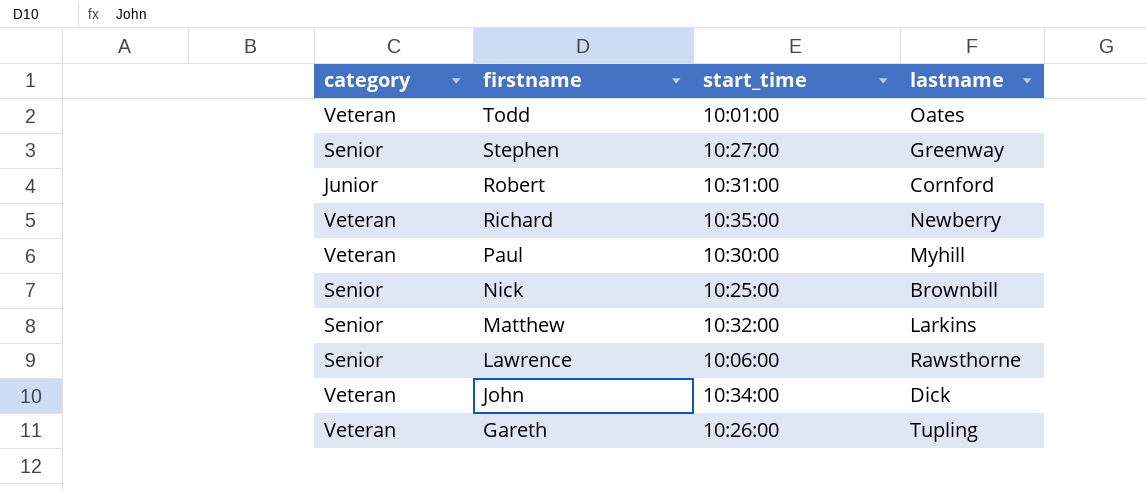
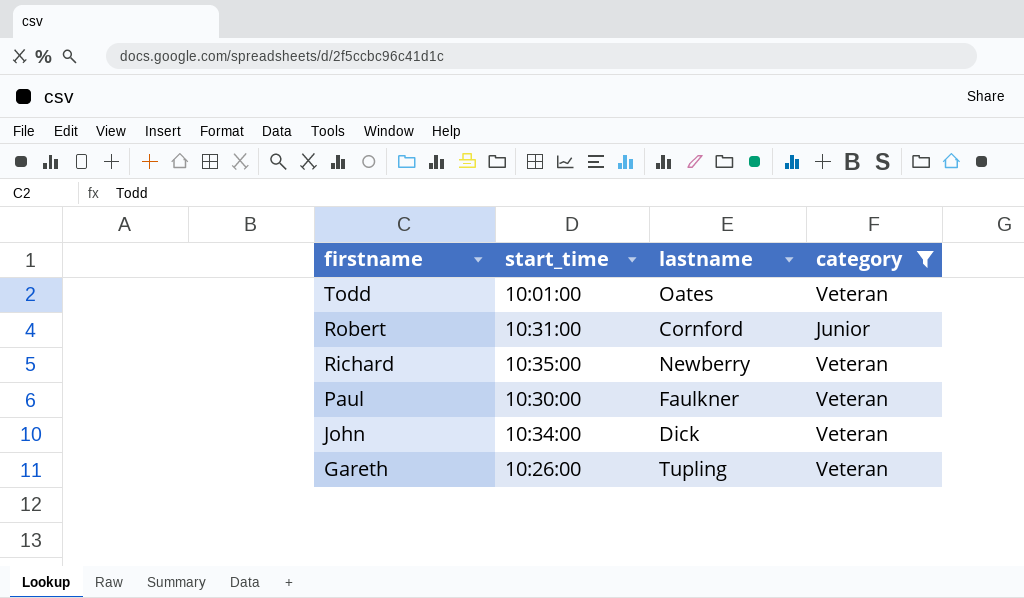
filter: none -> category != Senior
column category | position: 1 -> 4
Paul | lastname: Myhill -> Faulkner

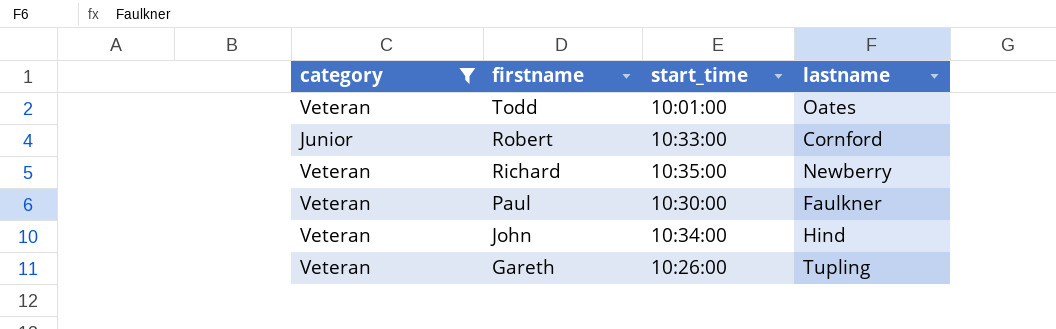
column category | position: 4 -> 1
Robert | start_time: 10:31:00 -> 10:33:00
John | lastname: Dick -> Hind

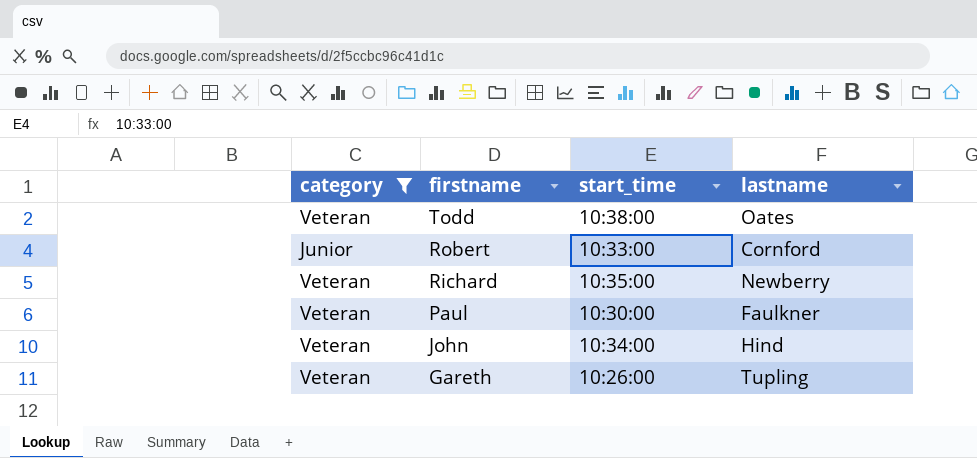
Todd | start_time: 10:01:00 -> 10:38:00

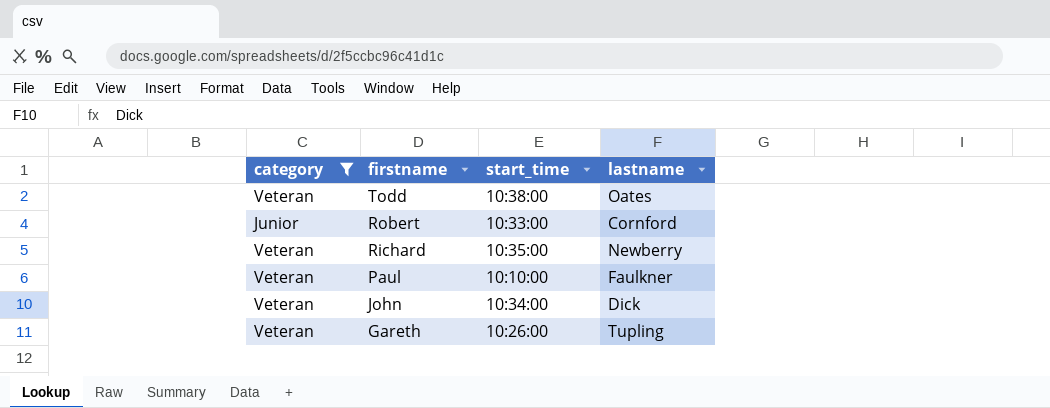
Paul | start_time: 10:30:00 -> 10:10:00
John | lastname: Hind -> Dick

